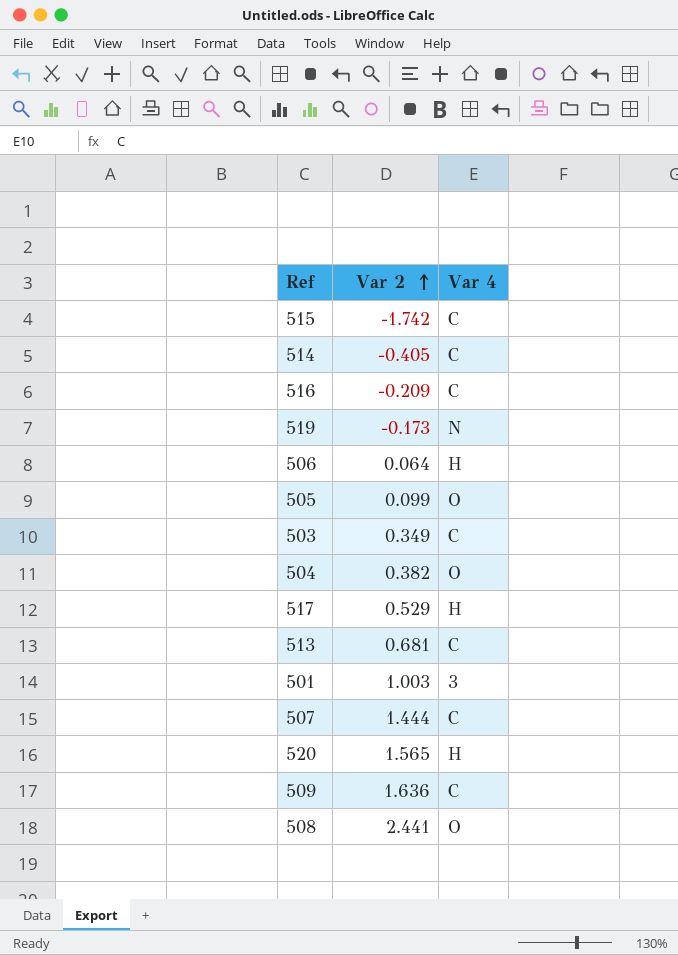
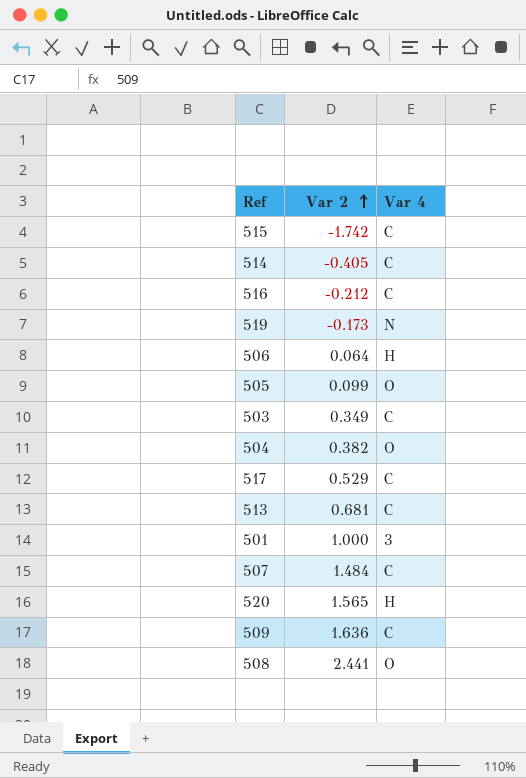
516 | Var 2: -0.209 -> -0.212
517 | Var 4: H -> C
501 | Var 2: 1.003 -> 1.000
507 | Var 2: 1.444 -> 1.484

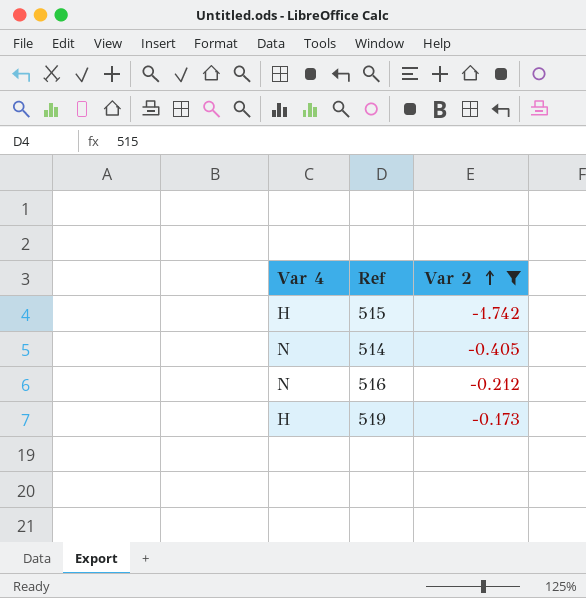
filter: none -> Var 2 <= -0.173
column Var 4 | position: 3 -> 1
515 | Var 4: C -> H
514 | Var 4: C -> N
516 | Var 4: C -> N
519 | Var 4: N -> H

